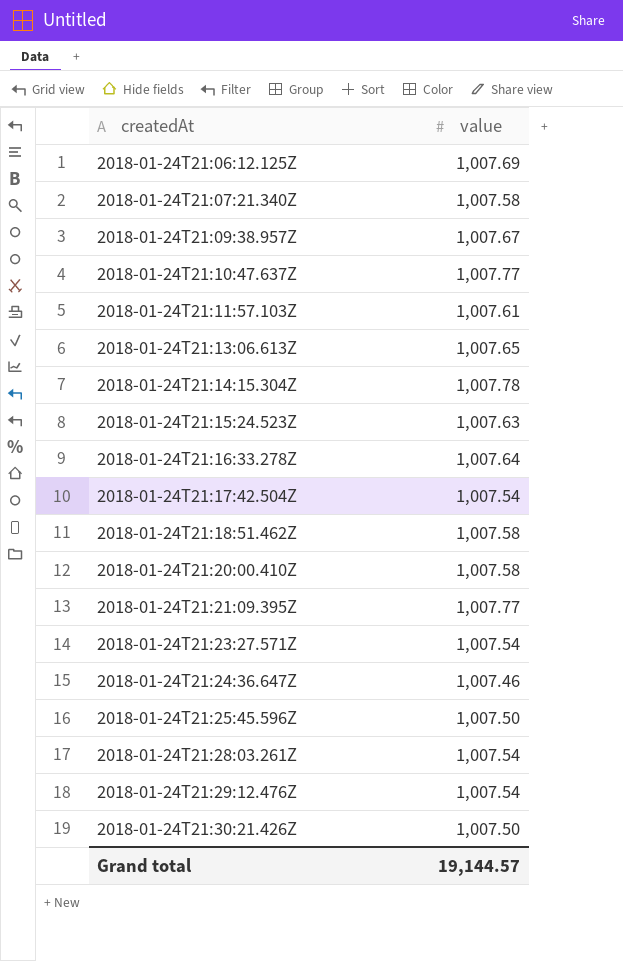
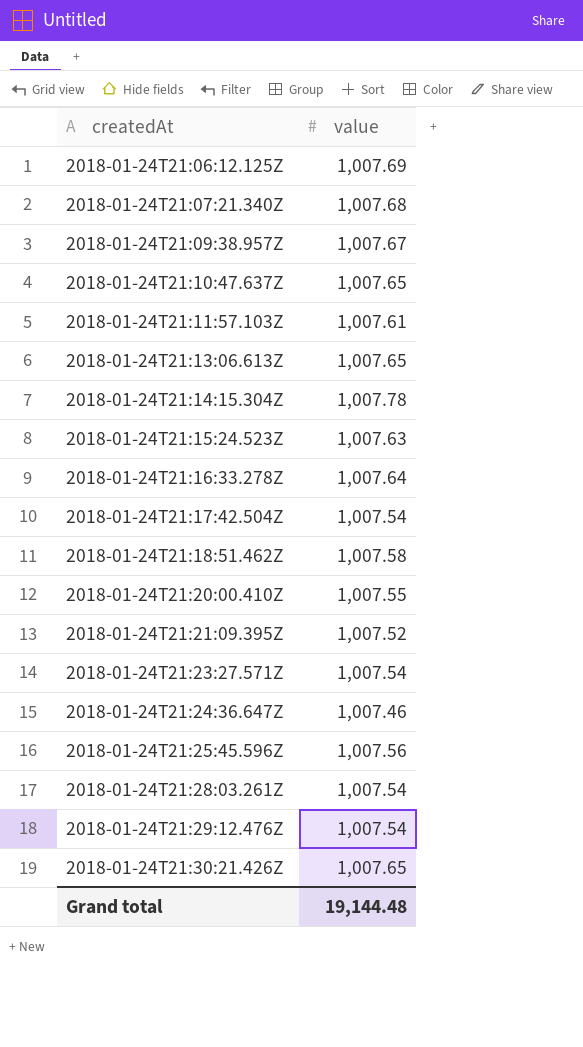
2018-01-24T21:07:21.340Z | value: 1,007.58 -> 1,007.68
2018-01-24T21:10:47.637Z | value: 1,007.77 -> 1,007.65
2018-01-24T21:20:00.410Z | value: 1,007.58 -> 1,007.55
2018-01-24T21:21:09.395Z | value: 1,007.77 -> 1,007.52
2018-01-24T21:25:45.596Z | value: 1,007.50 -> 1,007.56
2018-01-24T21:30:21.426Z | value: 1,007.50 -> 1,007.65
Grand total | value: 19,144.57 -> 19,144.48

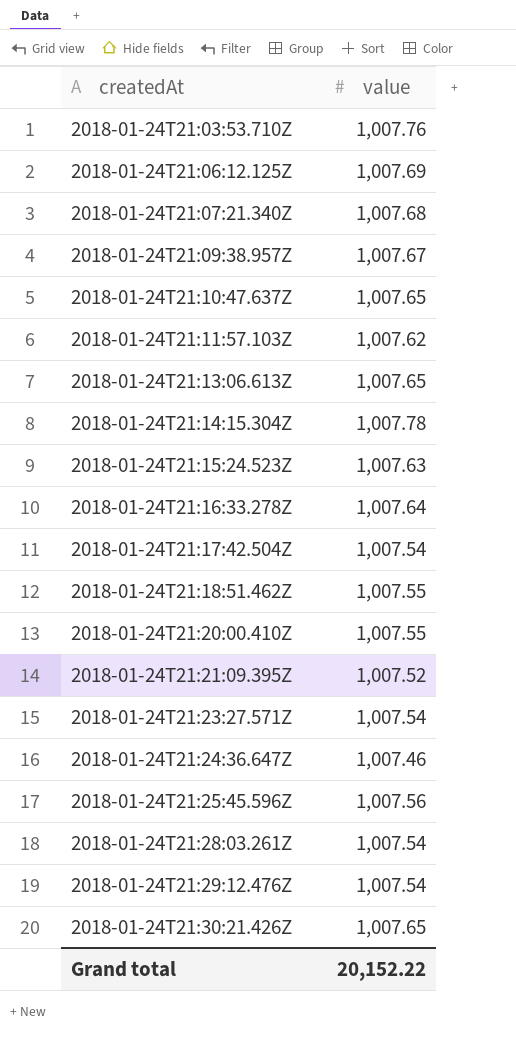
row 2018-01-24T21:03:53.710Z: none -> 1,007.76
2018-01-24T21:11:57.103Z | value: 1,007.61 -> 1,007.62
2018-01-24T21:18:51.462Z | value: 1,007.58 -> 1,007.55
Grand total | value: 19,144.48 -> 20,152.22

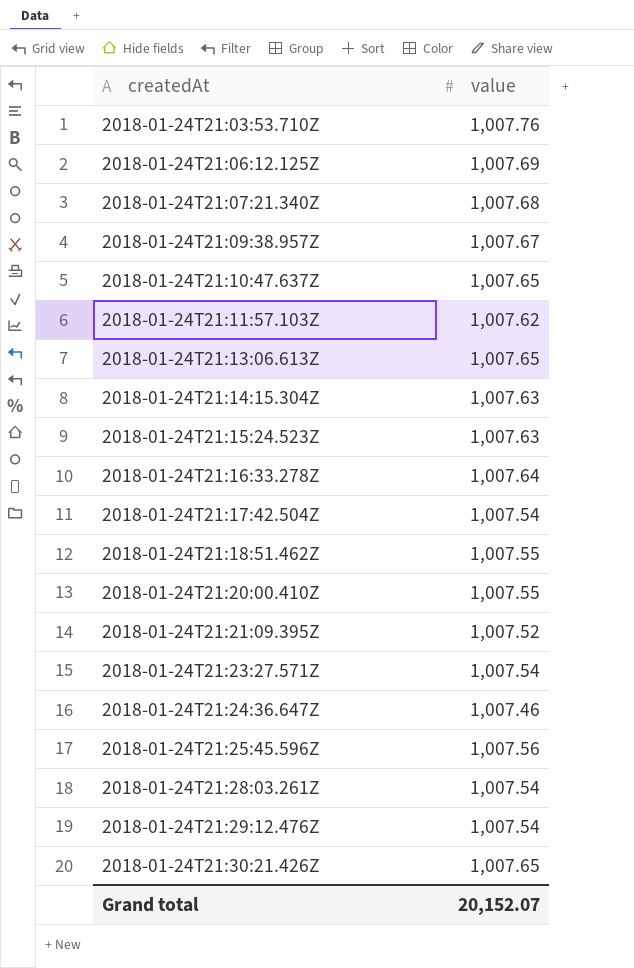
2018-01-24T21:14:15.304Z | value: 1,007.78 -> 1,007.63
Grand total | value: 20,152.22 -> 20,152.07

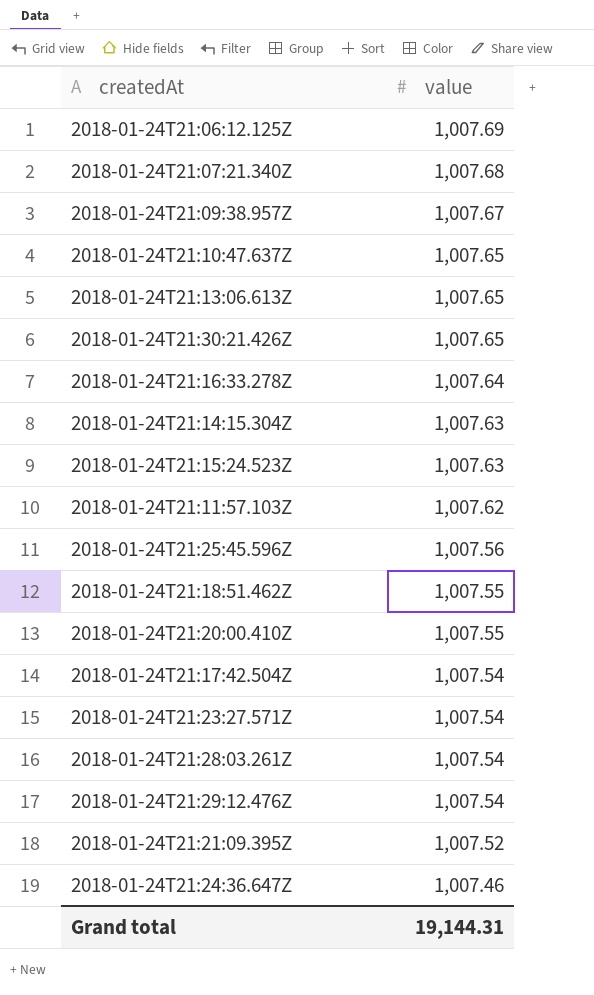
row order: createdAt ascending -> value descending
row 2018-01-24T21:03:53.710Z: 1,007.76 -> none
Grand total | value: 20,152.07 -> 19,144.31

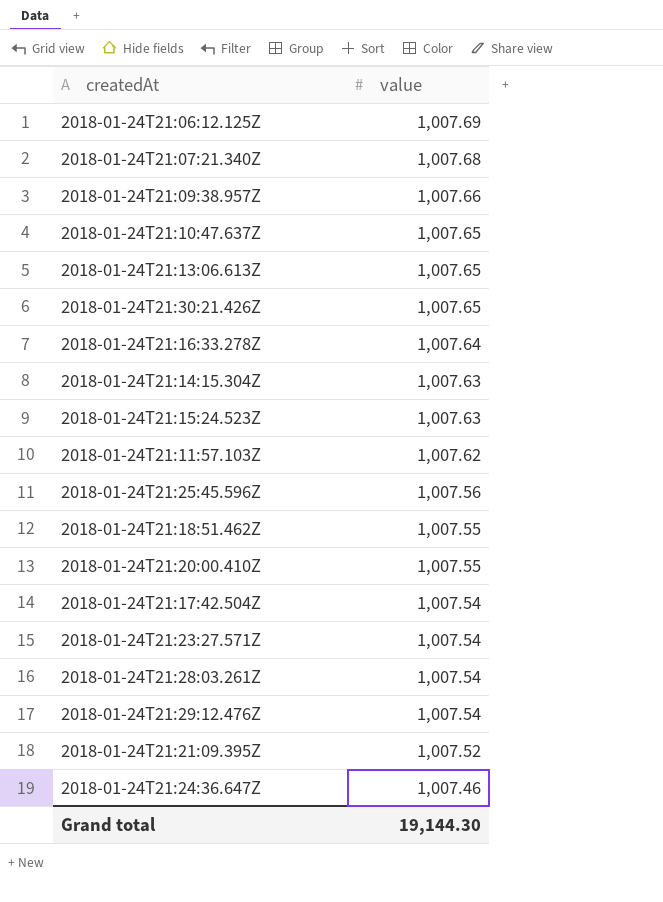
2018-01-24T21:09:38.957Z | value: 1,007.67 -> 1,007.66
Grand total | value: 19,144.31 -> 19,144.30

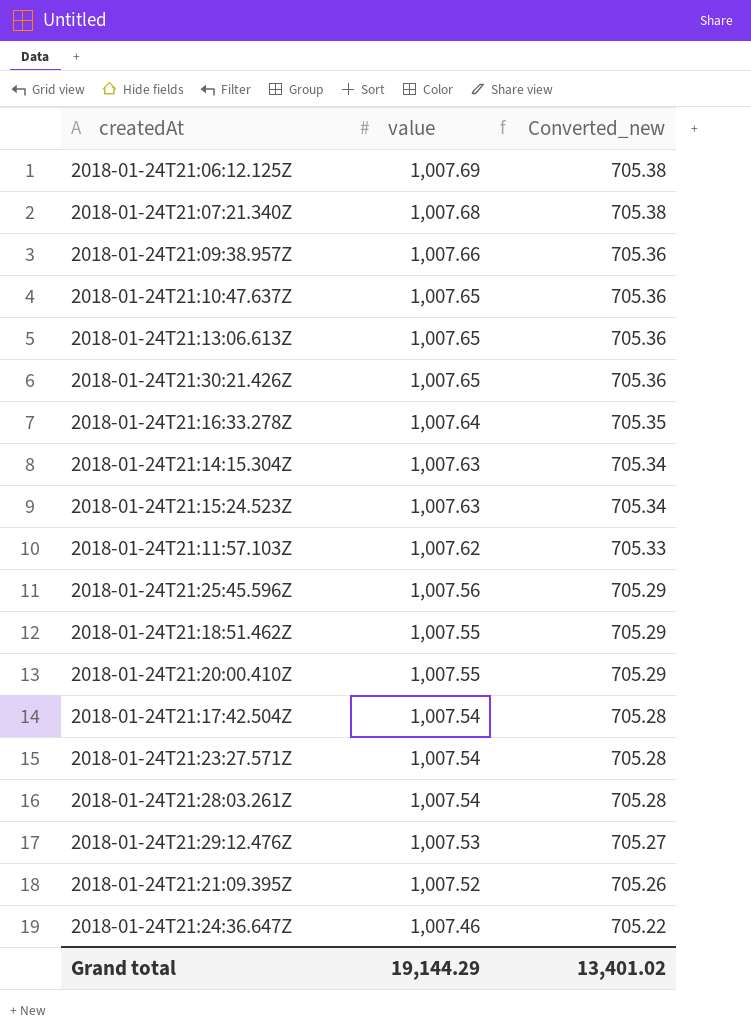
column Converted_new | formula: none -> [value] * 0.7
2018-01-24T21:29:12.476Z | value: 1,007.54 -> 1,007.53
Grand total | value: 19,144.30 -> 19,144.29

